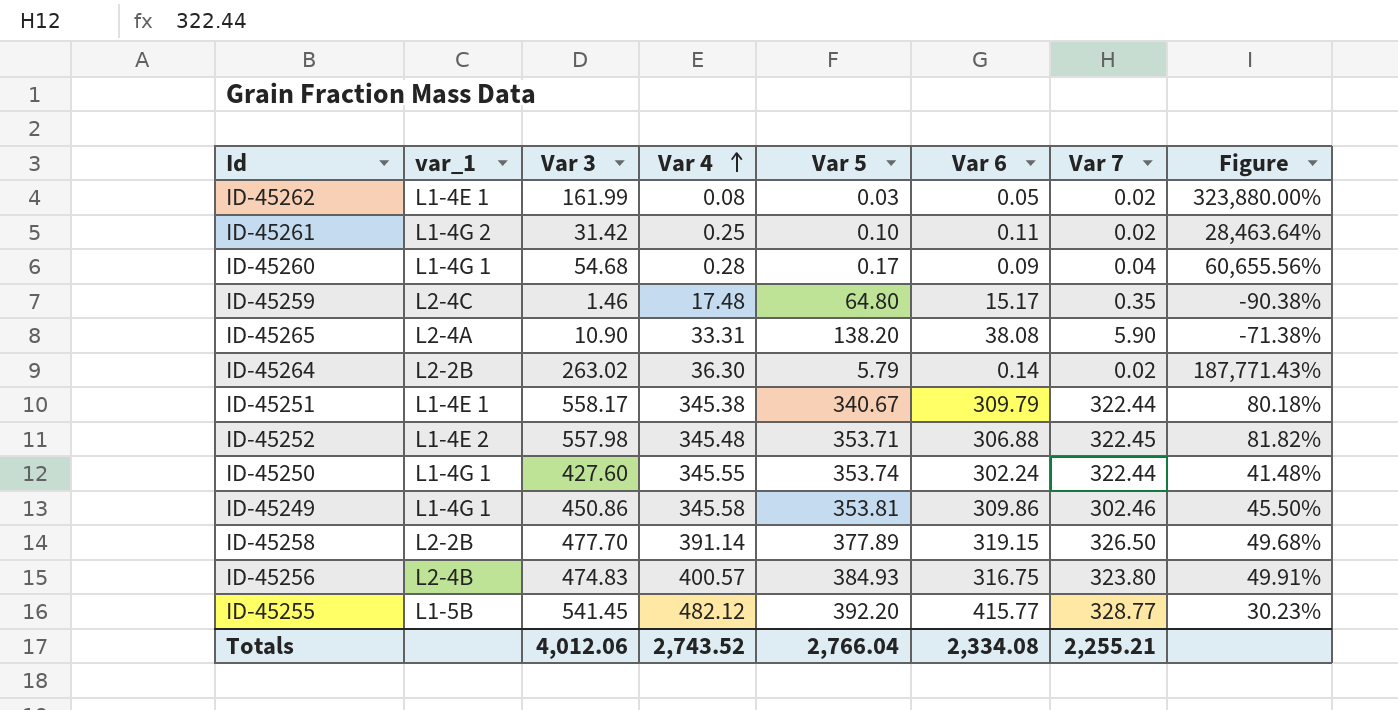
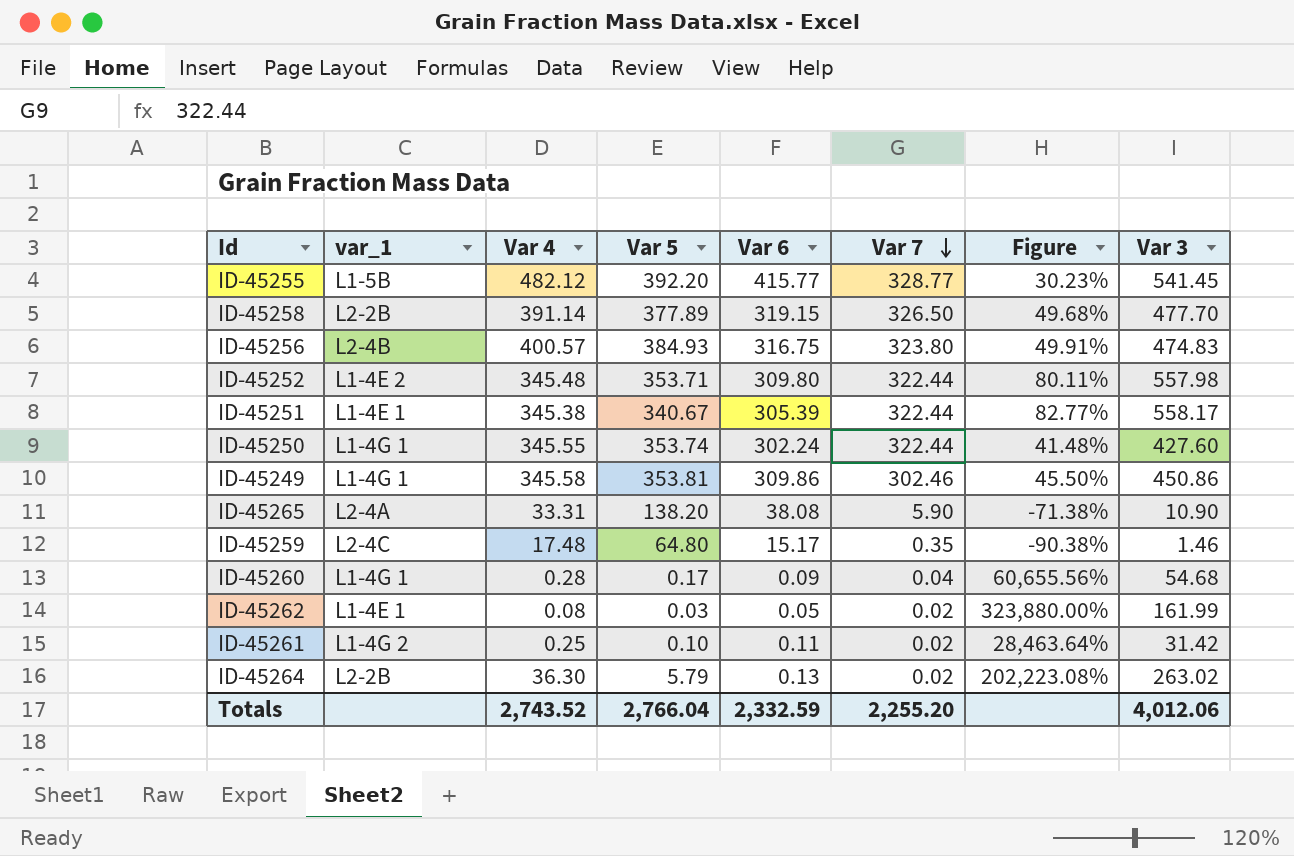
row order: Var 4 ascending -> Var 7 descending
column Var 3 | position: 3 -> 8
ID-45252 | Var 6: 306.88 -> 309.80
ID-45252 | Var 7: 322.45 -> 322.44
ID-45252 | Figure: 81.82% -> 80.11%
ID-45251 | Var 6: 309.79 -> 305.39
ID-45251 | Figure: 80.18% -> 82.77%
ID-45264 | Var 6: 0.14 -> 0.13
ID-45264 | Figure: 187,771.43% -> 202,223.08%
Totals | Var 6: 2,334.08 -> 2,332.59
Totals | Var 7: 2,255.21 -> 2,255.20

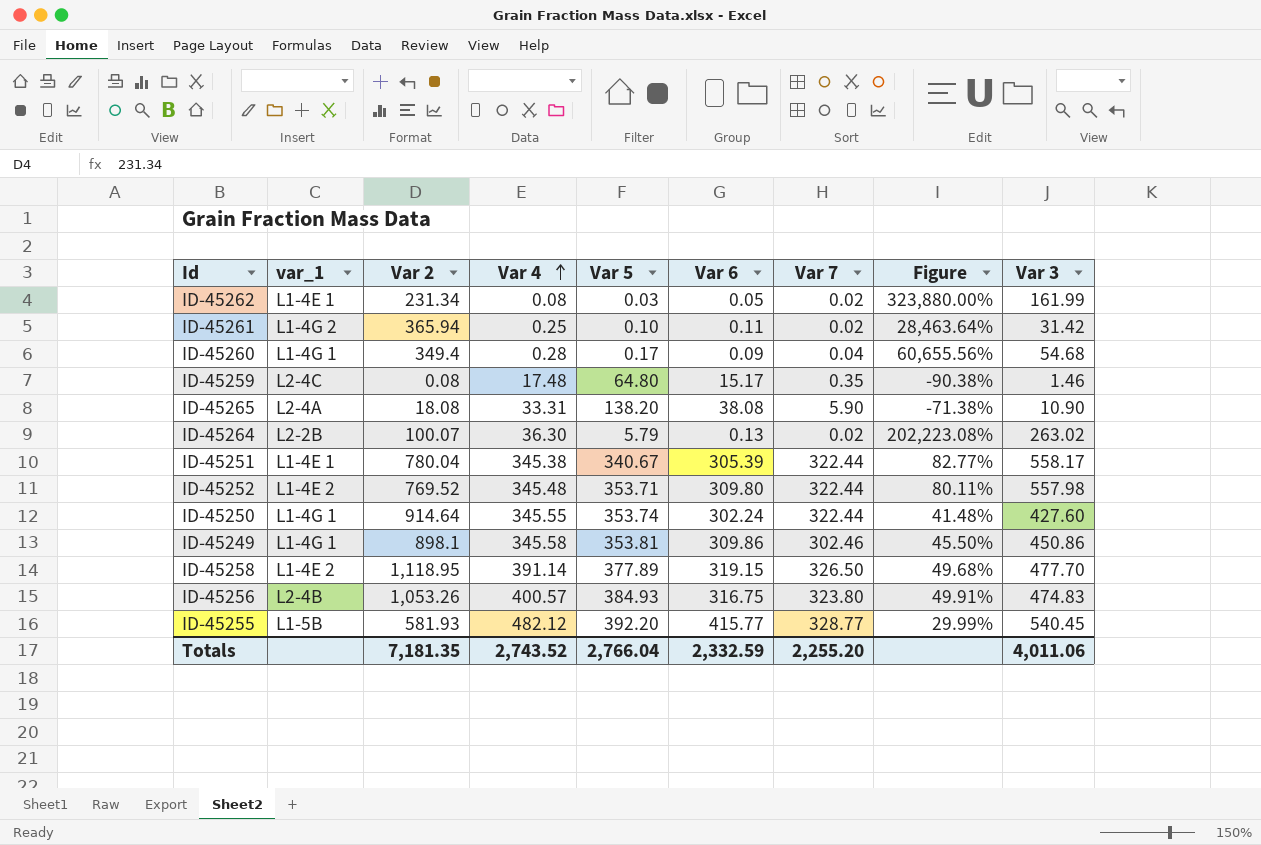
row order: Var 7 descending -> Var 4 ascending
column Var 2 | position: none -> 3
ID-45258 | var_1: L2-2B -> L1-4E 2
ID-45255 | Figure: 30.23% -> 29.99%
ID-45255 | Var 3: 541.45 -> 540.45
Totals | Var 3: 4,012.06 -> 4,011.06

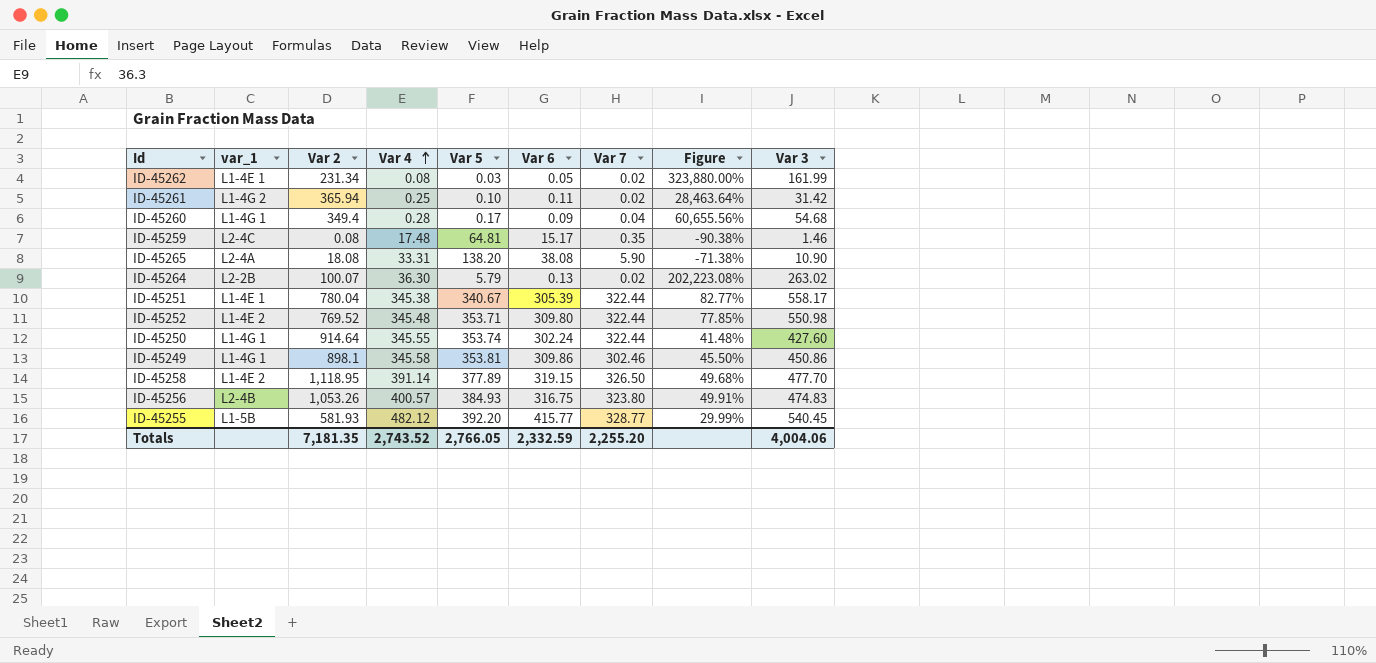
ID-45259 | Var 5: 64.80 -> 64.81
ID-45252 | Figure: 80.11% -> 77.85%
ID-45252 | Var 3: 557.98 -> 550.98
Totals | Var 5: 2,766.04 -> 2,766.05
Totals | Var 3: 4,011.06 -> 4,004.06

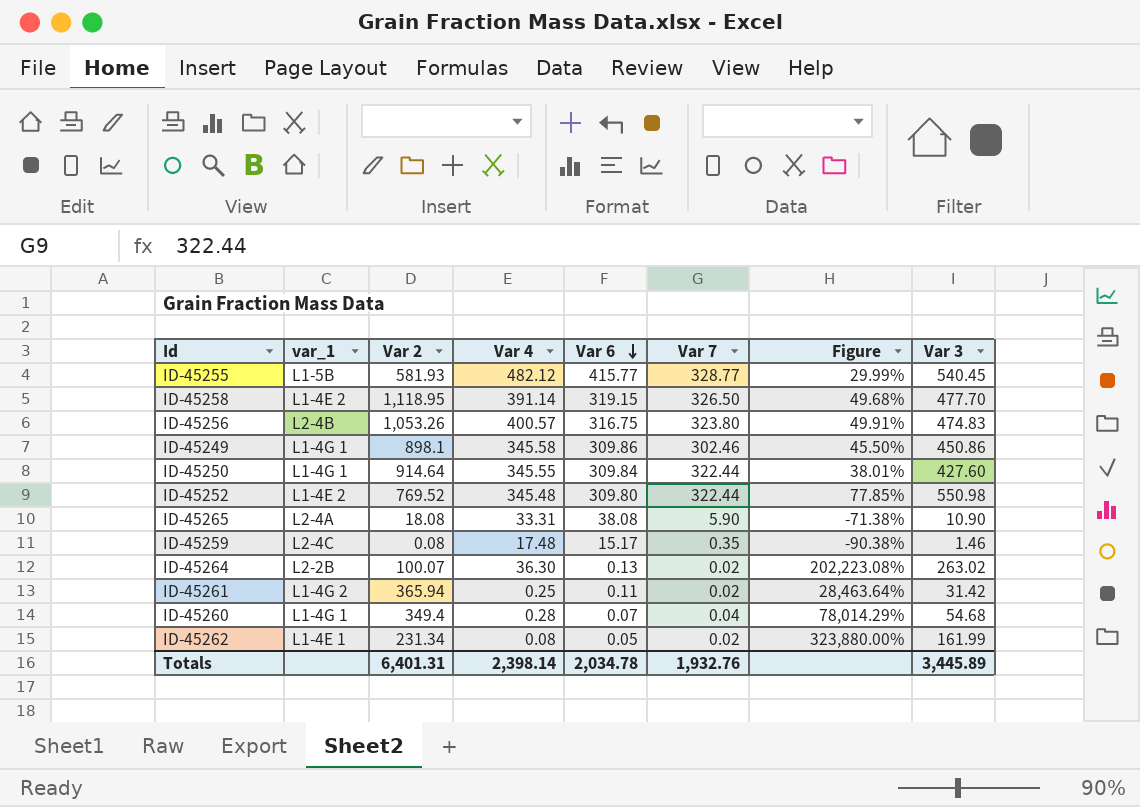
row order: Var 4 ascending -> Var 6 descending
column Var 5 | position: 5 -> none
row ID-45251: L1-4E 1 | 780.04 | 345.38 | 340.67 | 305.39 | 322.44 | 82.77% | 558.17 -> none
ID-45250 | Var 6: 302.24 -> 309.84
ID-45250 | Figure: 41.48% -> 38.01%
ID-45260 | Var 6: 0.09 -> 0.07
ID-45260 | Figure: 60,655.56% -> 78,014.29%
Totals | Var 2: 7,181.35 -> 6,401.31
Totals | Var 4: 2,743.52 -> 2,398.14
Totals | Var 6: 2,332.59 -> 2,034.78
Totals | Var 7: 2,255.20 -> 1,932.76
Totals | Var 3: 4,004.06 -> 3,445.89

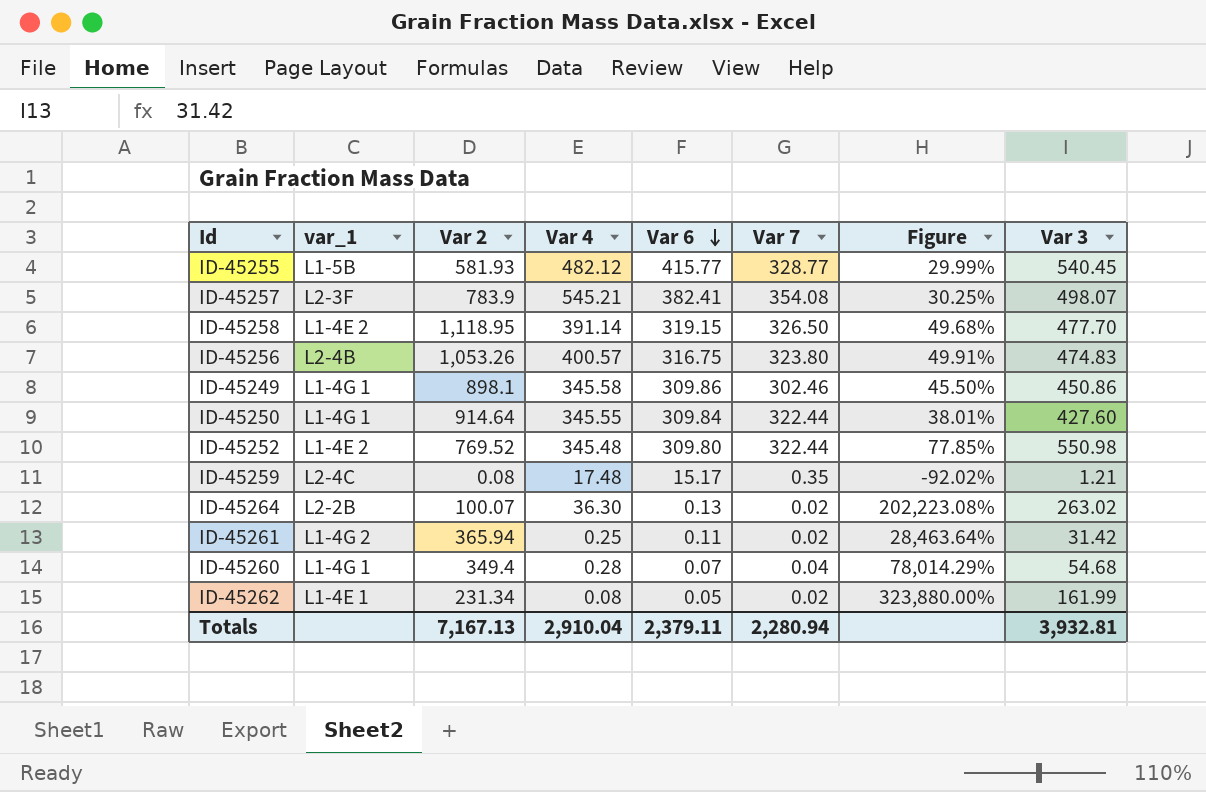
row ID-45265: L2-4A | 18.08 | 33.31 | 38.08 | 5.90 | -71.38% | 10.90 -> none
row ID-45257: none -> L2-3F | 783.9 | 545.21 | 382.41 | 354.08 | 30.25% | 498.07
ID-45259 | Figure: -90.38% -> -92.02%
ID-45259 | Var 3: 1.46 -> 1.21
Totals | Var 2: 6,401.31 -> 7,167.13
Totals | Var 4: 2,398.14 -> 2,910.04
Totals | Var 6: 2,034.78 -> 2,379.11
Totals | Var 7: 1,932.76 -> 2,280.94
Totals | Var 3: 3,445.89 -> 3,932.81

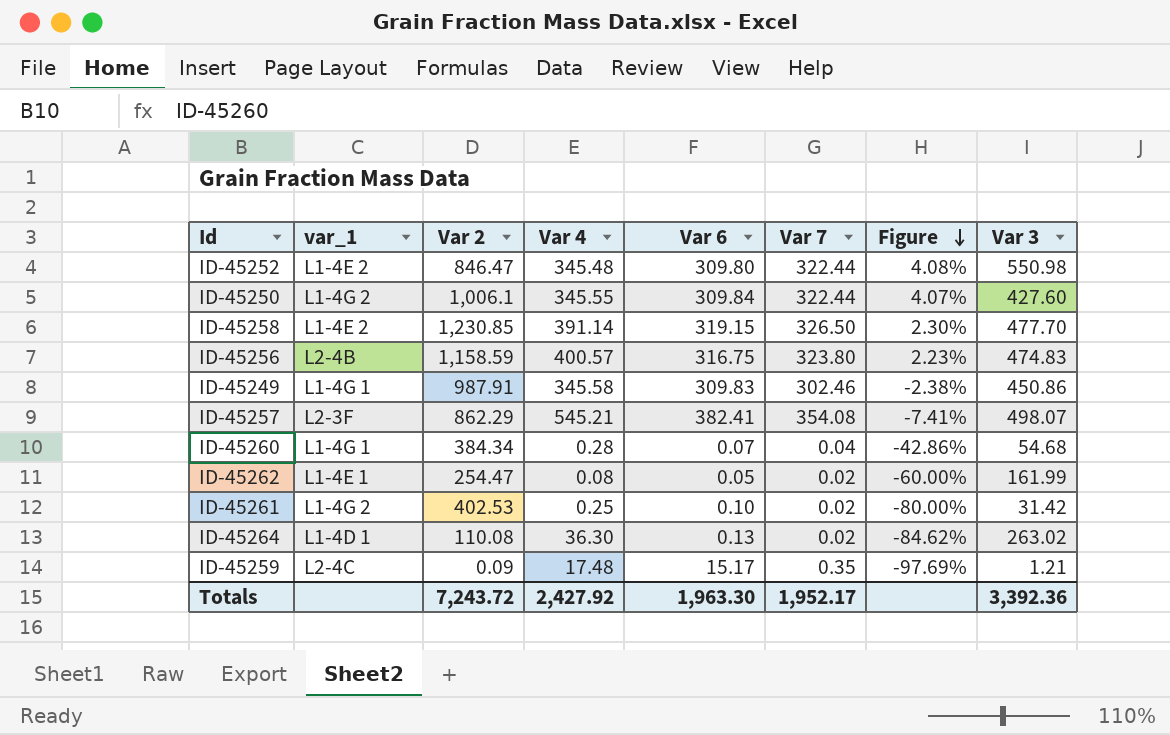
row order: Var 6 descending -> Figure descending
column Figure | formula: ([Var 3] - [Var 6]) / [Var 6] -> ([Var 7] - [Var 6]) / [Var 6]
row ID-45255: L1-5B | 581.93 | 482.12 | 415.77 | 328.77 | 29.99% | 540.45 -> none
ID-45252 | Var 2: 769.52 -> 846.47
ID-45250 | var_1: L1-4G 1 -> L1-4G 2
ID-45250 | Var 2: 914.64 -> 1,006.1
ID-45258 | Var 2: 1,118.95 -> 1,230.85
ID-45256 | Var 2: 1,053.26 -> 1,158.59
ID-45249 | Var 2: 898.1 -> 987.91
ID-45249 | Var 6: 309.86 -> 309.83
ID-45257 | Var 2: 783.9 -> 862.29
ID-45260 | Var 2: 349.4 -> 384.34
ID-45262 | Var 2: 231.34 -> 254.47
ID-45261 | Var 2: 365.94 -> 402.53
ID-45261 | Var 6: 0.11 -> 0.10
ID-45264 | var_1: L2-2B -> L1-4D 1
ID-45264 | Var 2: 100.07 -> 110.08
ID-45259 | Var 2: 0.08 -> 0.09
Totals | Var 2: 7,167.13 -> 7,243.72
Totals | Var 4: 2,910.04 -> 2,427.92
Totals | Var 6: 2,379.11 -> 1,963.30
Totals | Var 7: 2,280.94 -> 1,952.17
Totals | Var 3: 3,932.81 -> 3,392.36

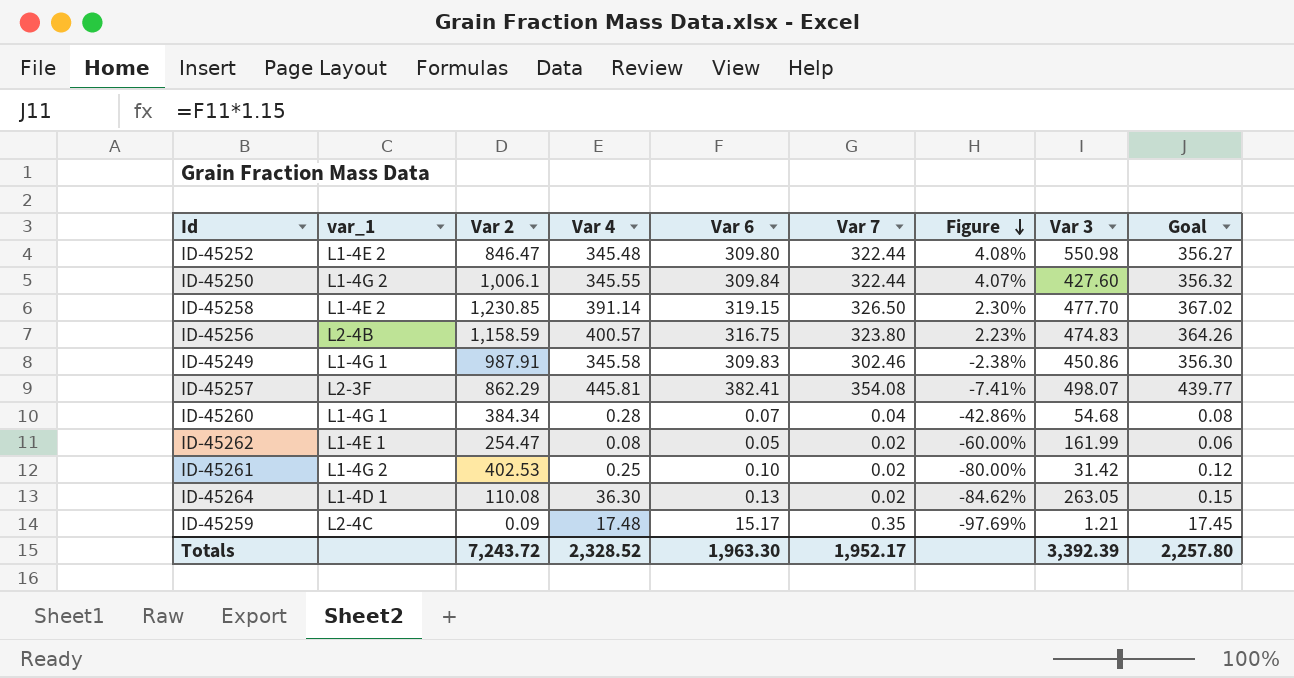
column Goal | formula: none -> [Var 6] * 1.15
ID-45257 | Var 4: 545.21 -> 445.81
ID-45264 | Var 3: 263.02 -> 263.05
Totals | Var 4: 2,427.92 -> 2,328.52
Totals | Var 3: 3,392.36 -> 3,392.39

